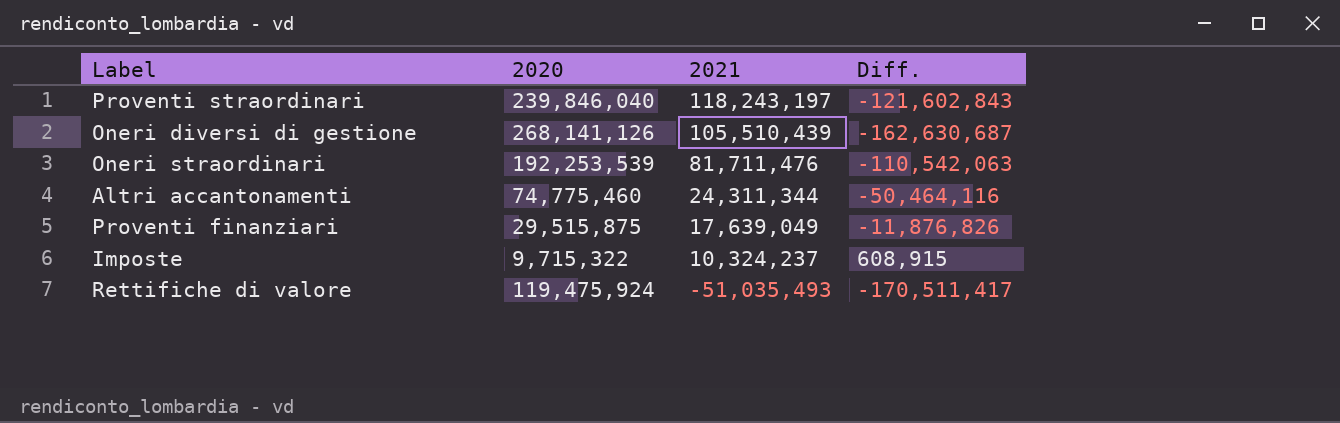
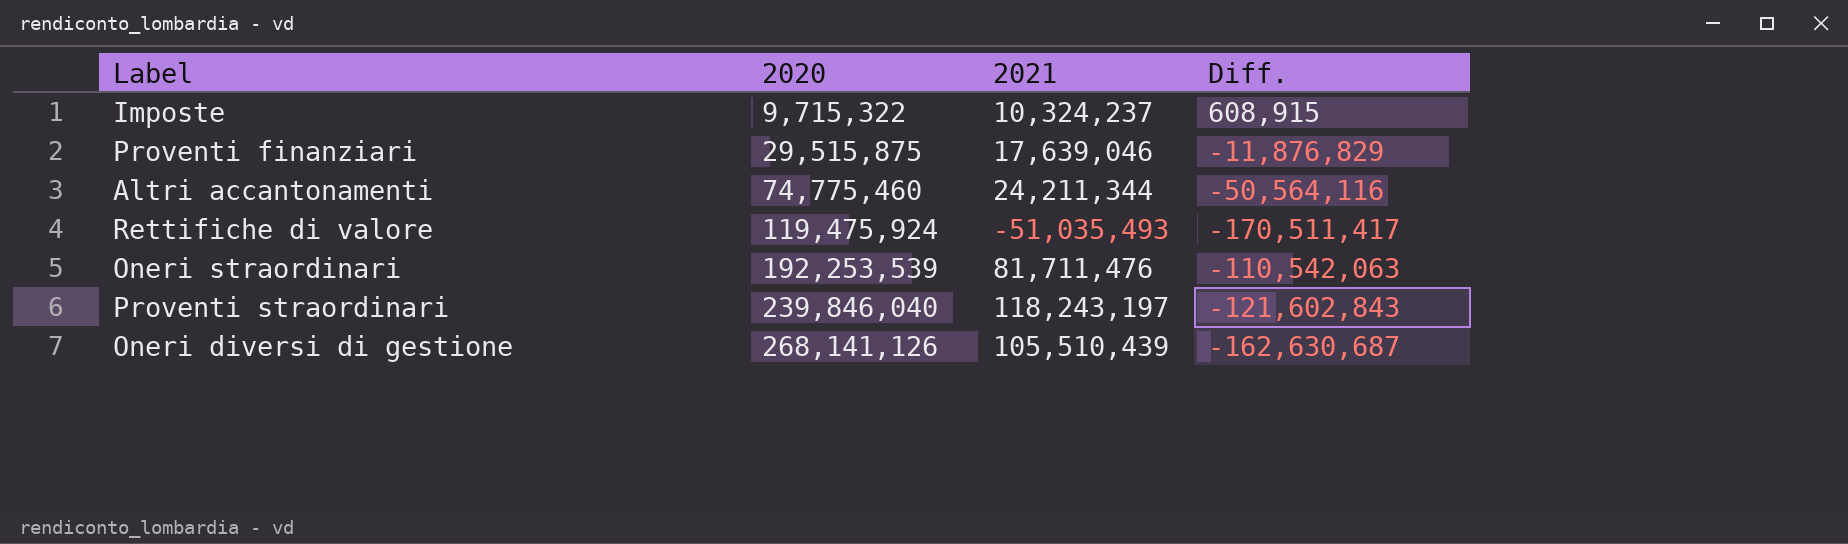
row order: 2021 descending -> 2020 ascending
Proventi finanziari | 2021: 17,639,049 -> 17,639,046
Proventi finanziari | Diff.: -11,876,826 -> -11,876,829
Altri accantonamenti | 2021: 24,311,344 -> 24,211,344
Altri accantonamenti | Diff.: -50,464,116 -> -50,564,116

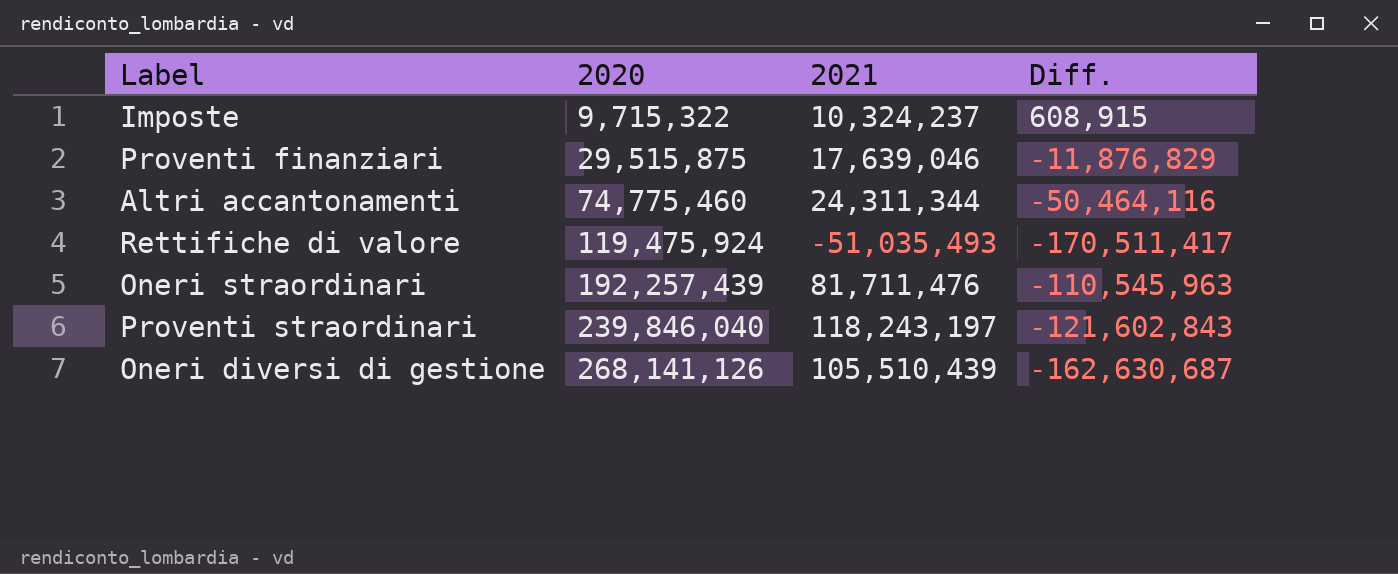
Altri accantonamenti | 2021: 24,211,344 -> 24,311,344
Altri accantonamenti | Diff.: -50,564,116 -> -50,464,116
Oneri straordinari | 2020: 192,253,539 -> 192,257,439
Oneri straordinari | Diff.: -110,542,063 -> -110,545,963

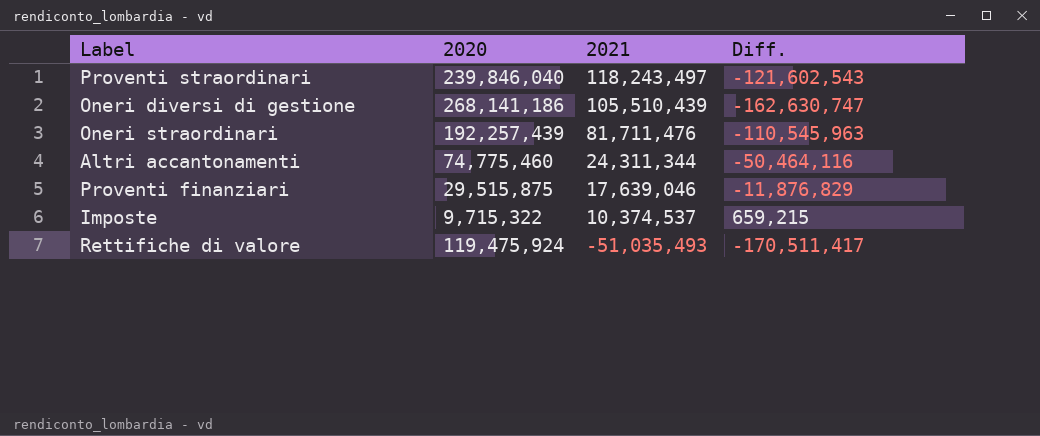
row order: 2020 ascending -> 2021 descending
Proventi straordinari | 2021: 118,243,197 -> 118,243,497
Proventi straordinari | Diff.: -121,602,843 -> -121,602,543
Oneri diversi di gestione | 2020: 268,141,126 -> 268,141,186
Oneri diversi di gestione | Diff.: -162,630,687 -> -162,630,747
Imposte | 2021: 10,324,237 -> 10,374,537
Imposte | Diff.: 608,915 -> 659,215

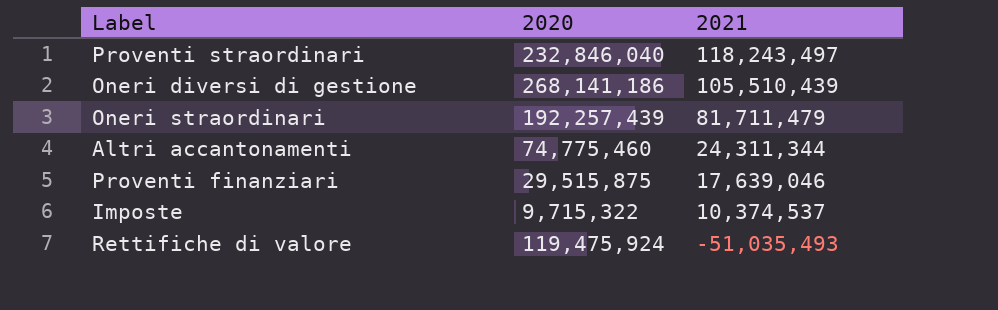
column Diff. | formula: [2021] - [2020] -> none
Proventi straordinari | 2020: 239,846,040 -> 232,846,040
Oneri straordinari | 2021: 81,711,476 -> 81,711,479

